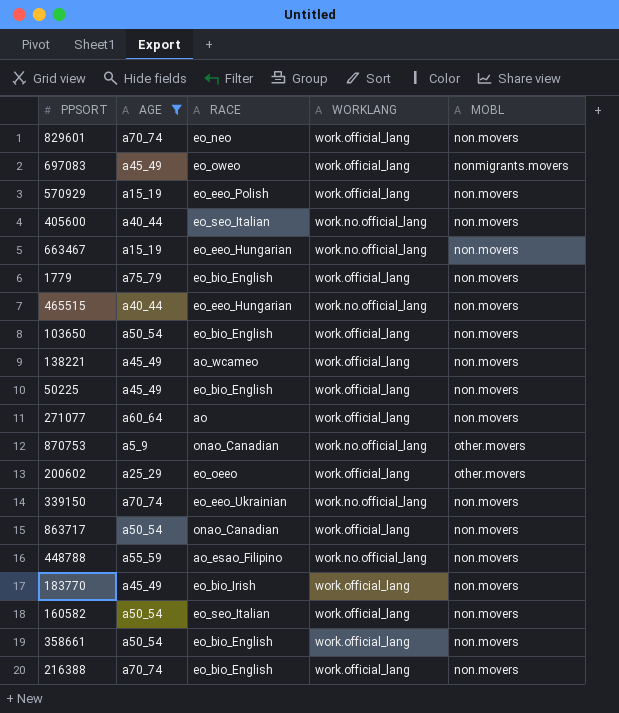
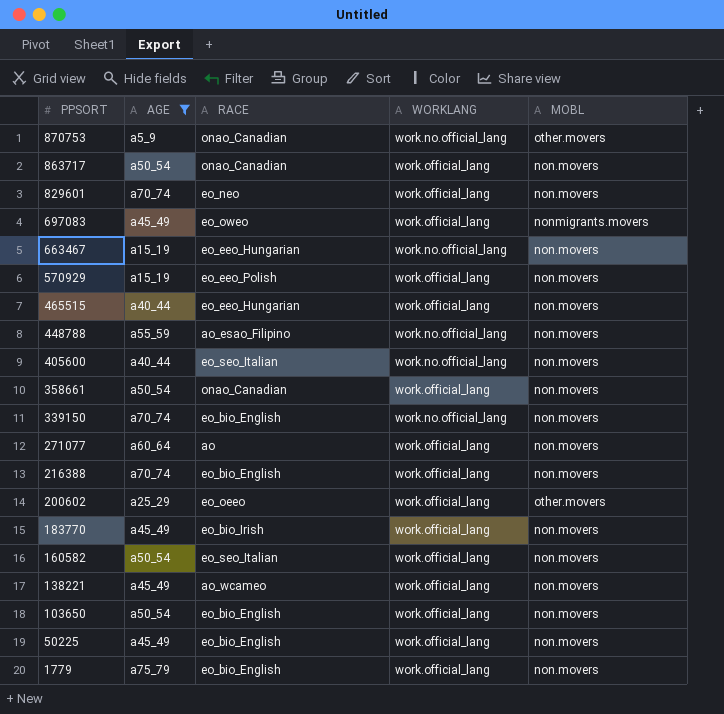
row order: none -> PPSORT descending
465515 | WORKLANG: work.no.official_lang -> work.official_lang
358661 | RACE: eo_bio_English -> onao_Canadian
339150 | RACE: eo_eeo_Ukrainian -> eo_bio_English

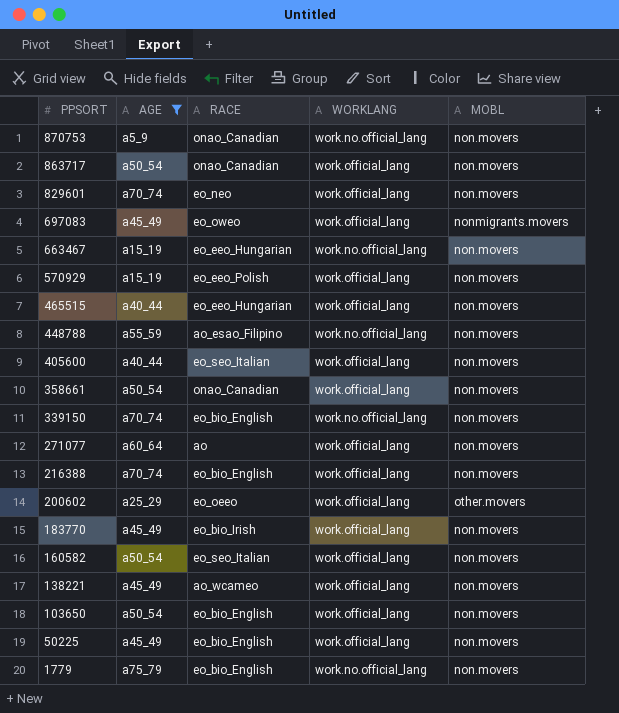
870753 | MOBL: other.movers -> non.movers
405600 | WORKLANG: work.no.official_lang -> work.official_lang
1779 | WORKLANG: work.official_lang -> work.no.official_lang

